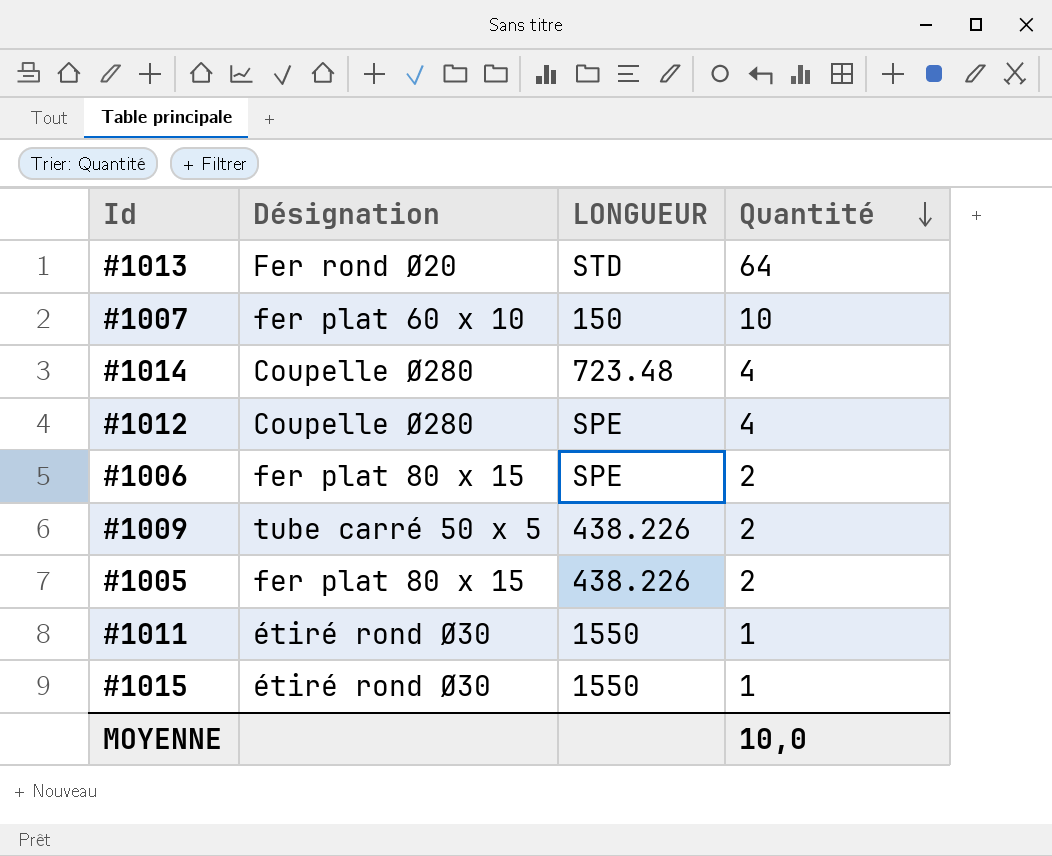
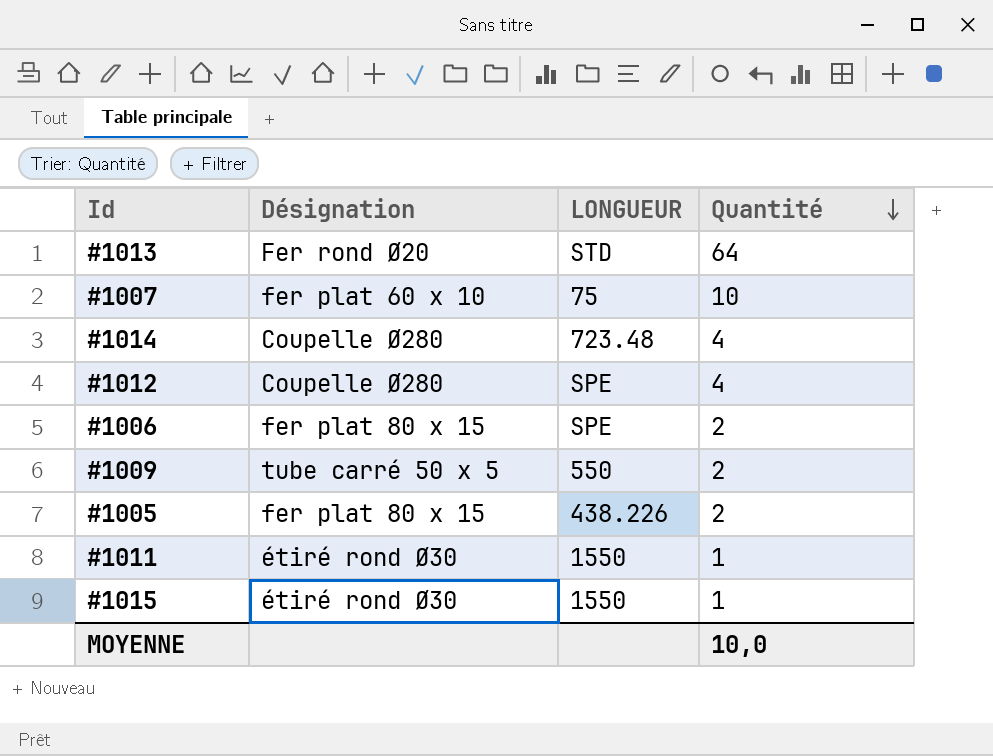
#1007 | LONGUEUR: 150 -> 75
#1009 | LONGUEUR: 438.226 -> 550

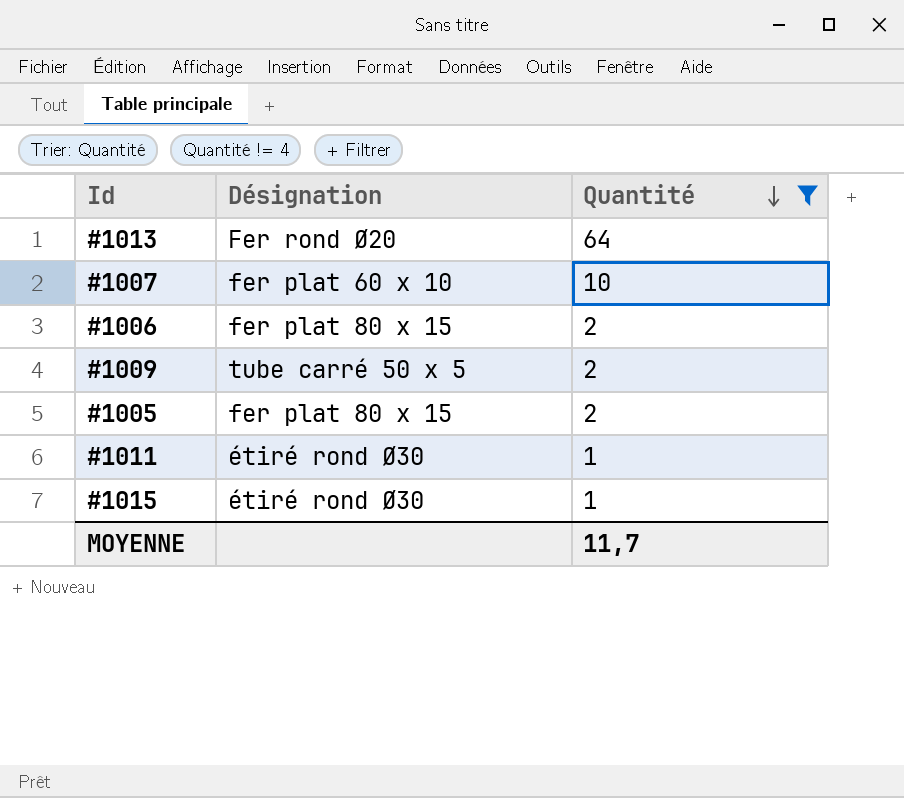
filter: none -> Quantité != 4
column LONGUEUR | position: 3 -> none
MOYENNE | Quantité: 10,0 -> 11,7

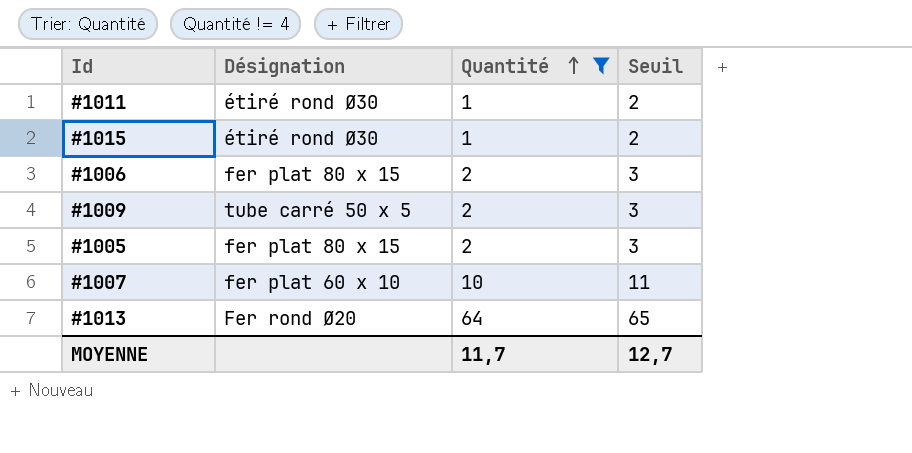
row order: Quantité descending -> Quantité ascending
column Seuil | formula: none -> [Quantité] + 1

